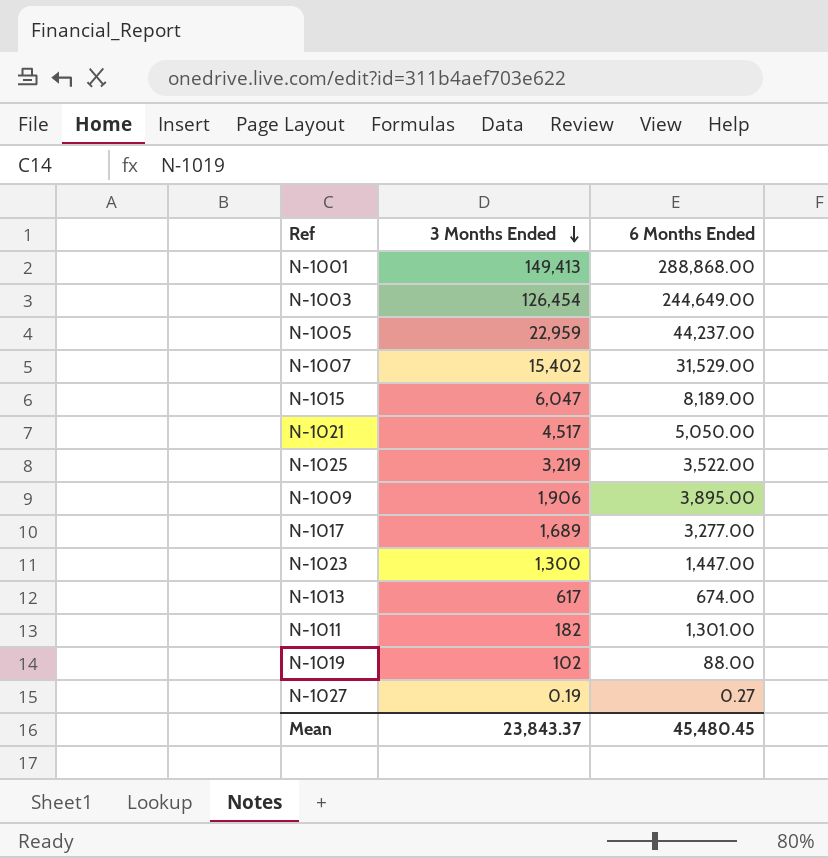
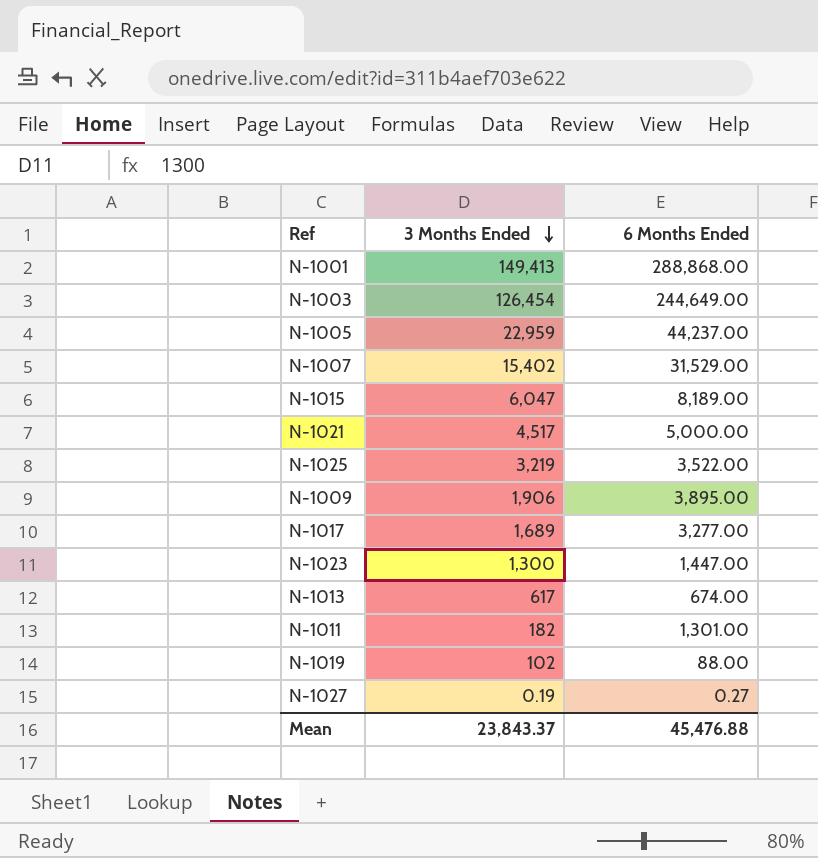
N-1021 | 6 Months Ended: 5,050.00 -> 5,000.00
Mean | 6 Months Ended: 45,480.45 -> 45,476.88

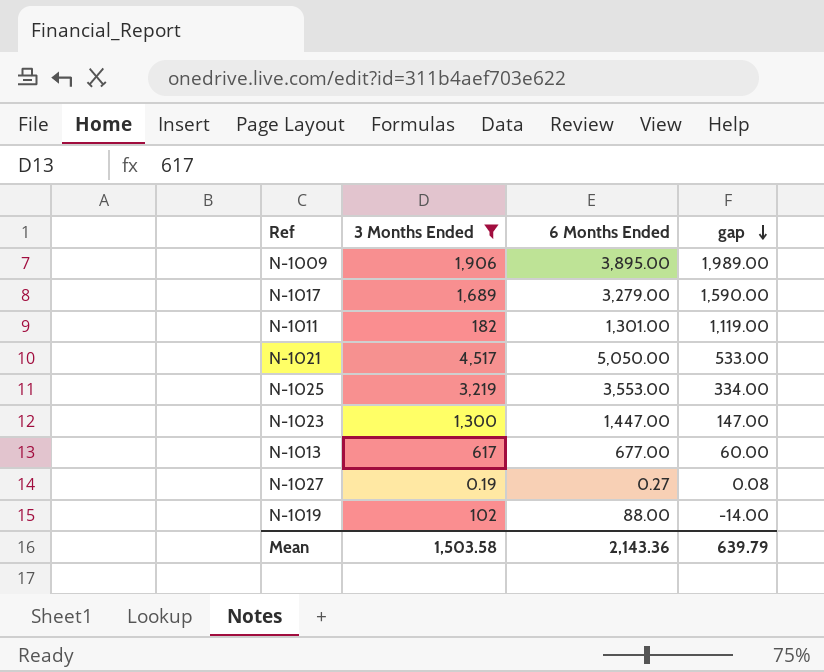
filter: none -> 3 Months Ended <= 4,517
row order: 3 Months Ended descending -> gap descending
column gap | formula: none -> [6 Months Ended] - [3 Months Ended]
N-1017 | 6 Months Ended: 3,277.00 -> 3,279.00
N-1021 | 6 Months Ended: 5,000.00 -> 5,050.00
N-1025 | 6 Months Ended: 3,522.00 -> 3,553.00
N-1013 | 6 Months Ended: 674.00 -> 677.00
Mean | 3 Months Ended: 23,843.37 -> 1,503.58
Mean | 6 Months Ended: 45,476.88 -> 2,143.36

